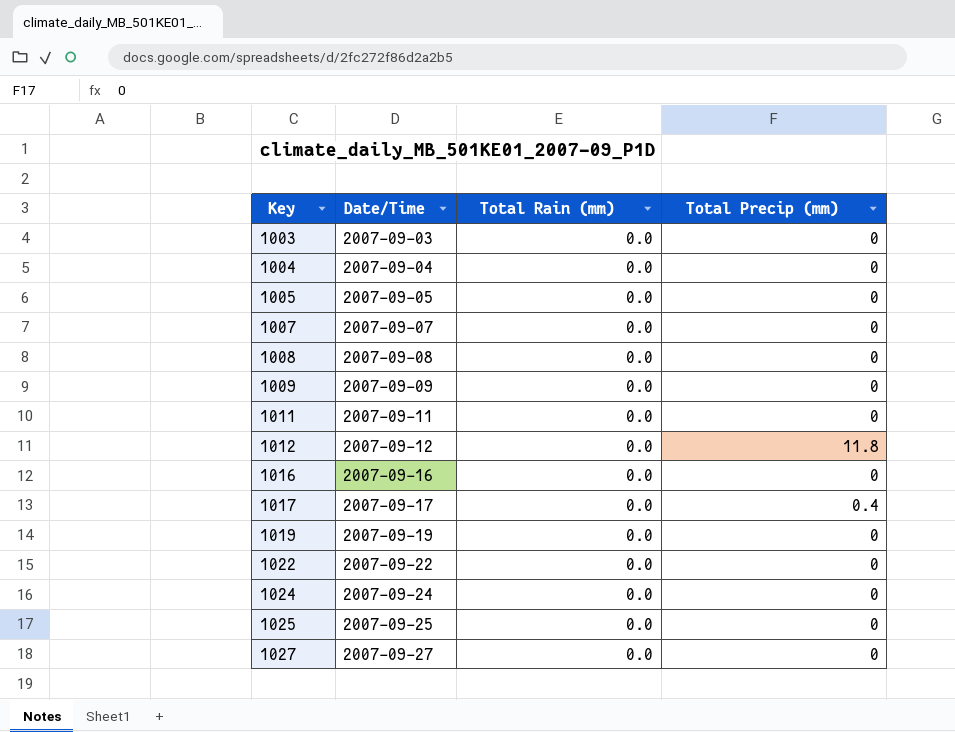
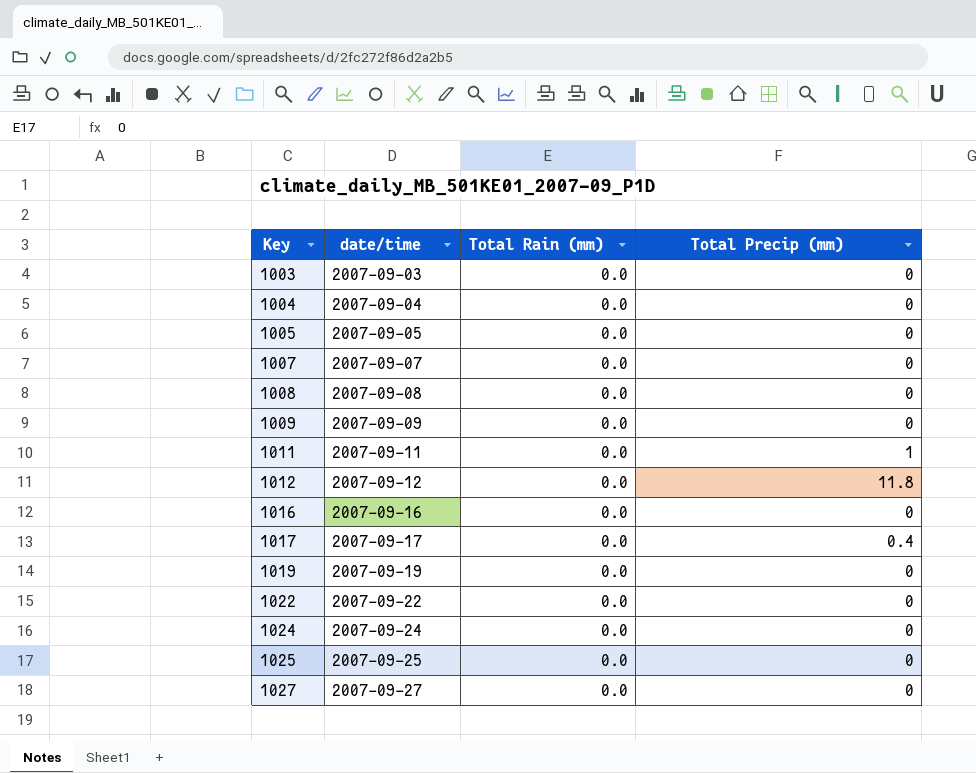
column name: Date/Time -> date/time
1011 | Total Precip (mm): 0 -> 1

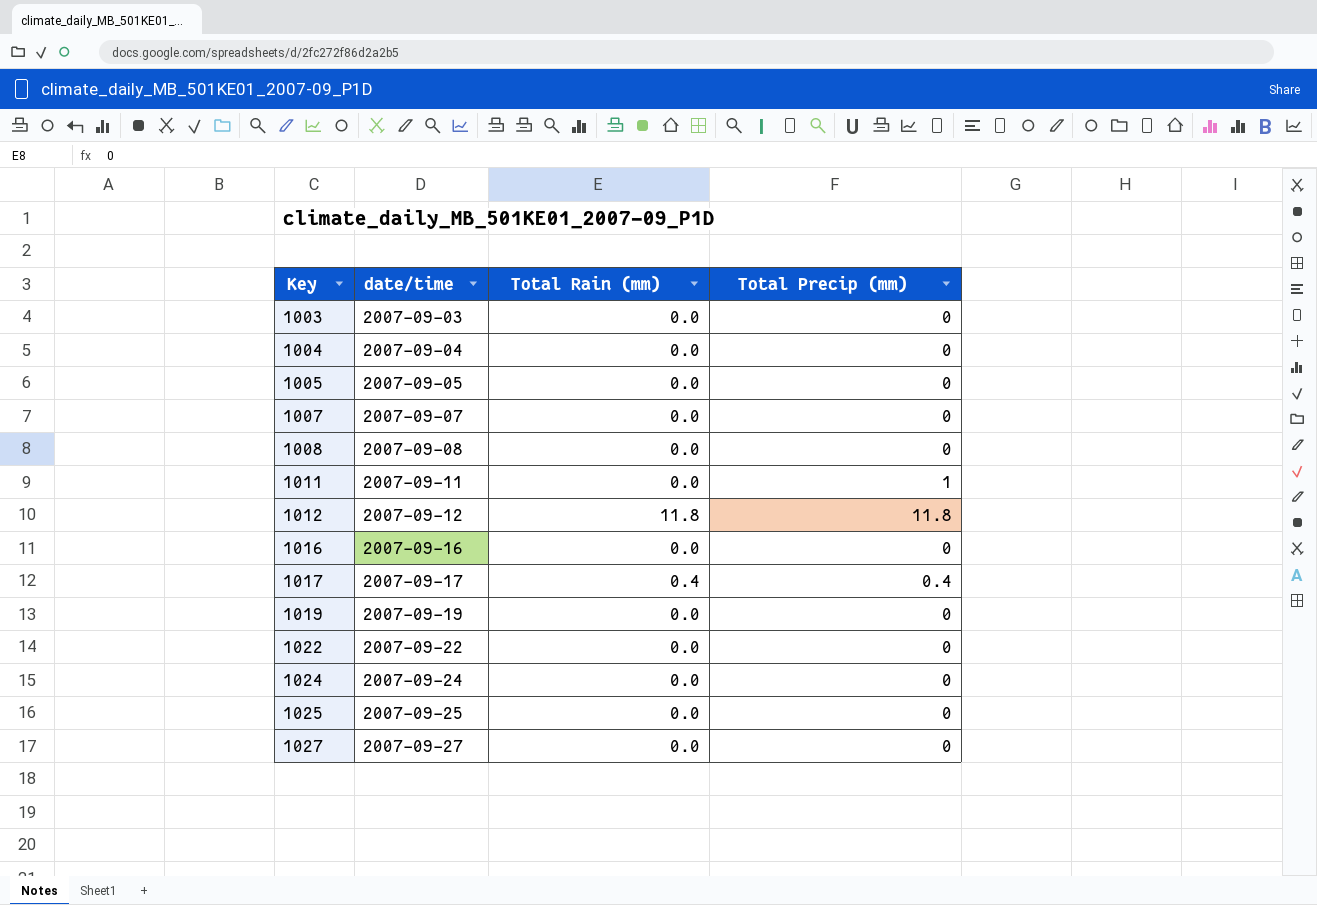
row 1009: 2007-09-09 | 0.0 | 0 -> none
1012 | Total Rain (mm): 0.0 -> 11.8
1017 | Total Rain (mm): 0.0 -> 0.4

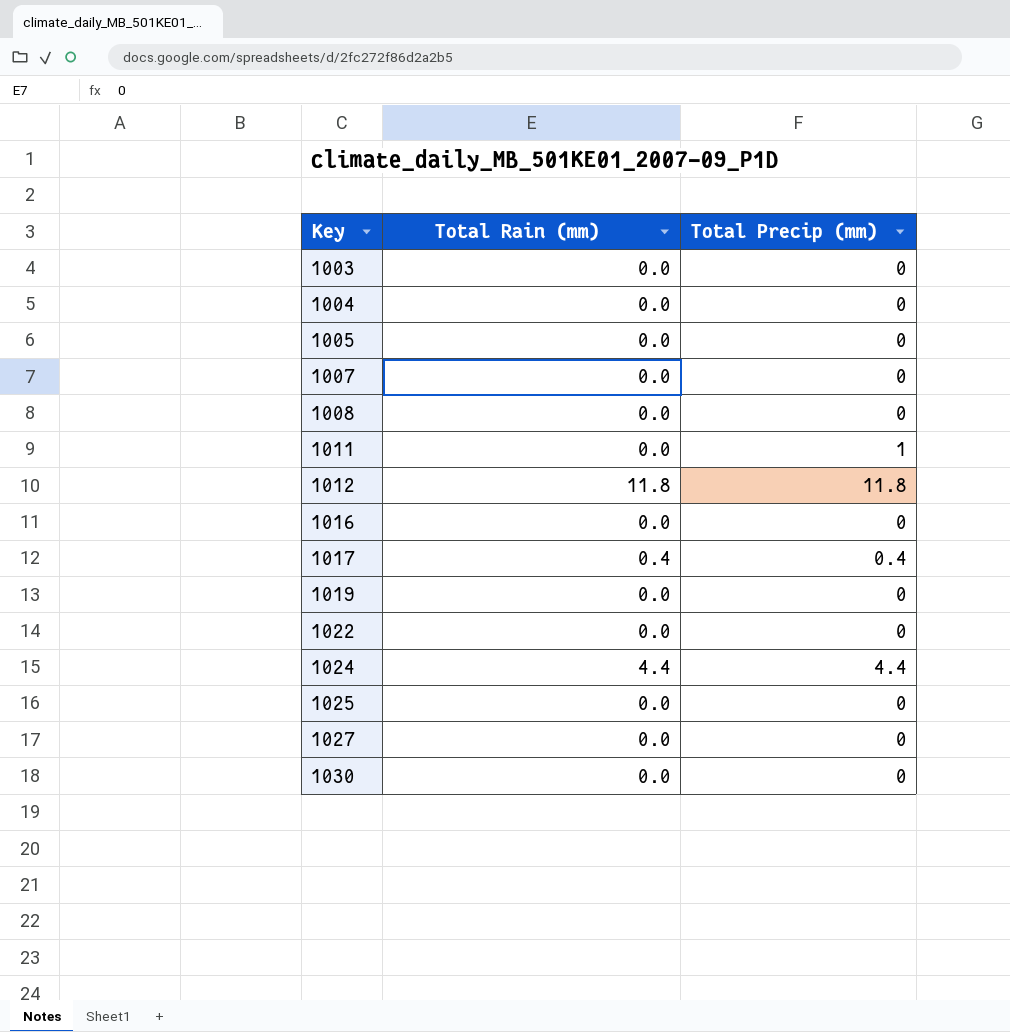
column date/time | position: 2 -> none
1024 | Total Rain (mm): 0.0 -> 4.4
1024 | Total Precip (mm): 0 -> 4.4
row 1030: none -> 0.0 | 0

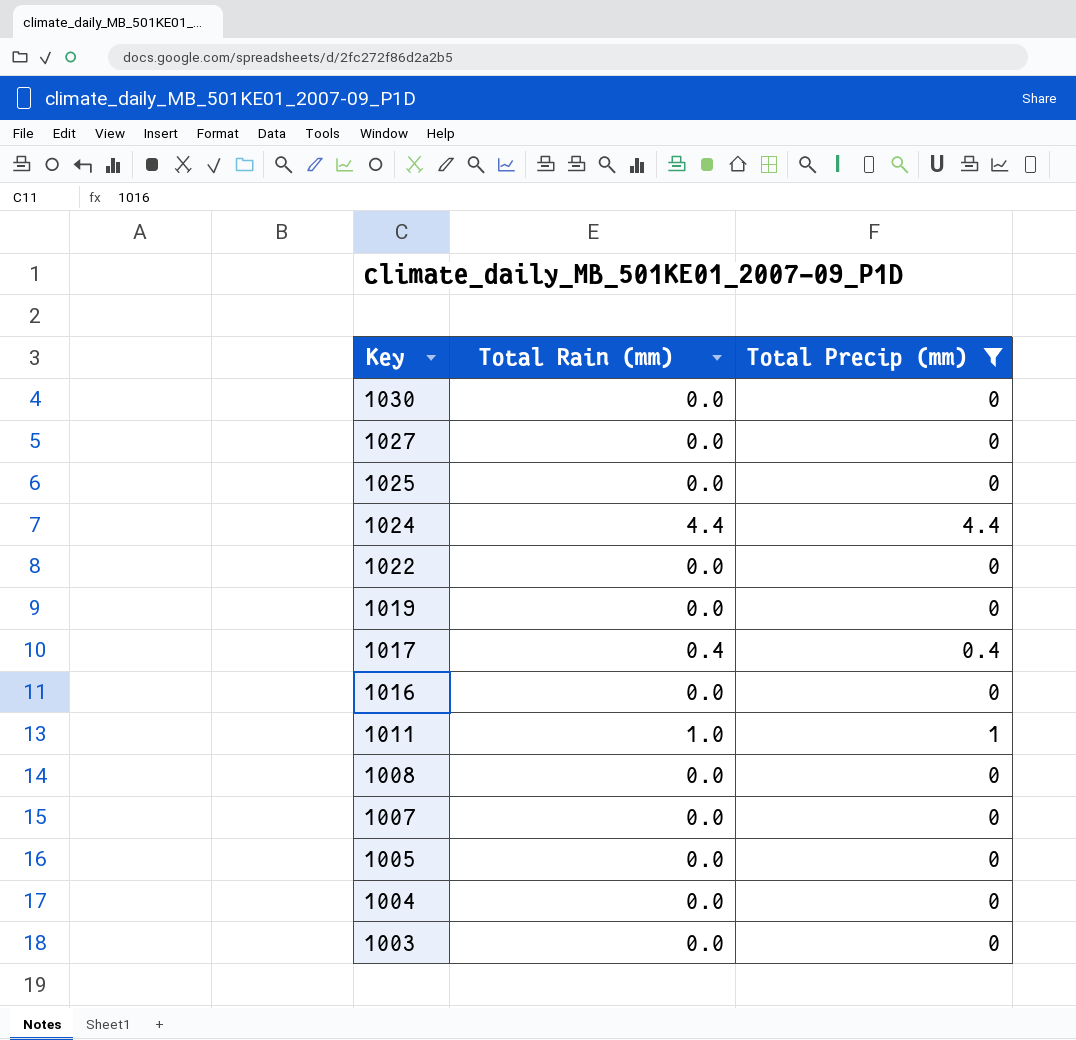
filter: none -> Total Precip (mm) != 11.8
row order: Key ascending -> Key descending
1011 | Total Rain (mm): 0.0 -> 1.0

